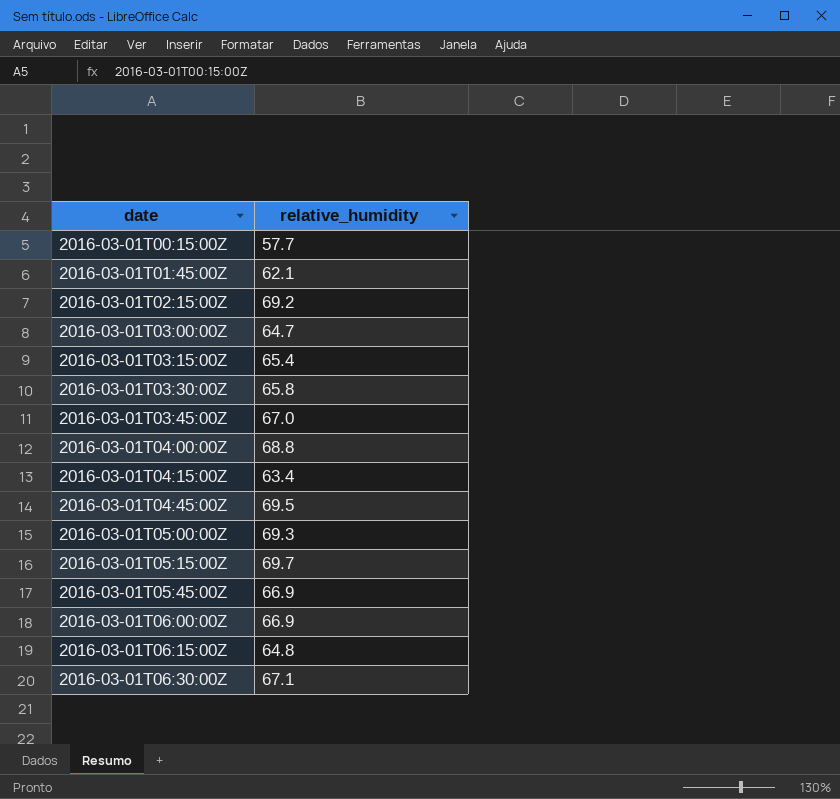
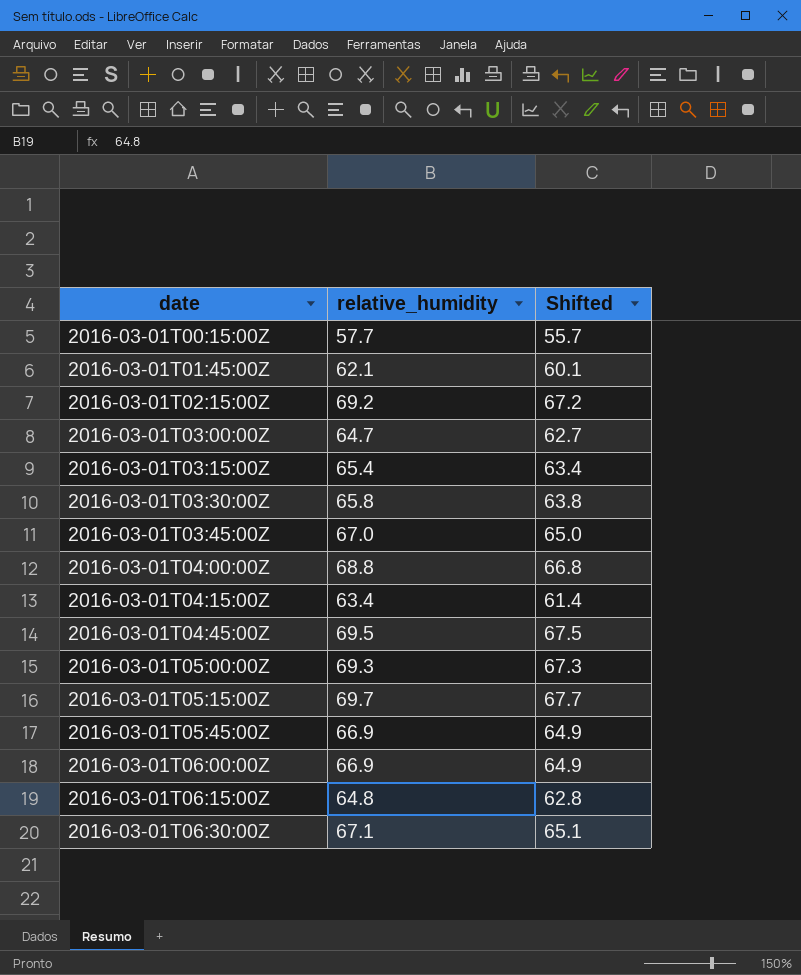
column Shifted | formula: none -> [relative_humidity] - 2

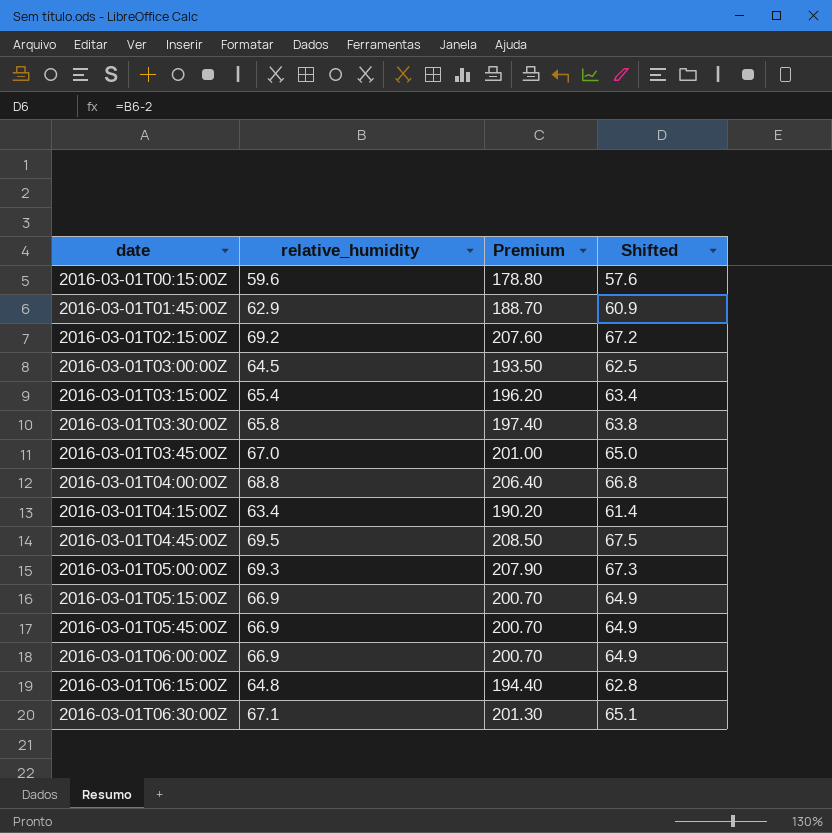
column Premium | formula: none -> [relative_humidity] * 3
2016-03-01T00:15:00Z | relative_humidity: 57.7 -> 59.6
2016-03-01T00:15:00Z | Shifted: 55.7 -> 57.6
2016-03-01T01:45:00Z | relative_humidity: 62.1 -> 62.9
2016-03-01T01:45:00Z | Shifted: 60.1 -> 60.9
2016-03-01T03:00:00Z | relative_humidity: 64.7 -> 64.5
2016-03-01T03:00:00Z | Shifted: 62.7 -> 62.5
2016-03-01T05:15:00Z | relative_humidity: 69.7 -> 66.9
2016-03-01T05:15:00Z | Shifted: 67.7 -> 64.9

